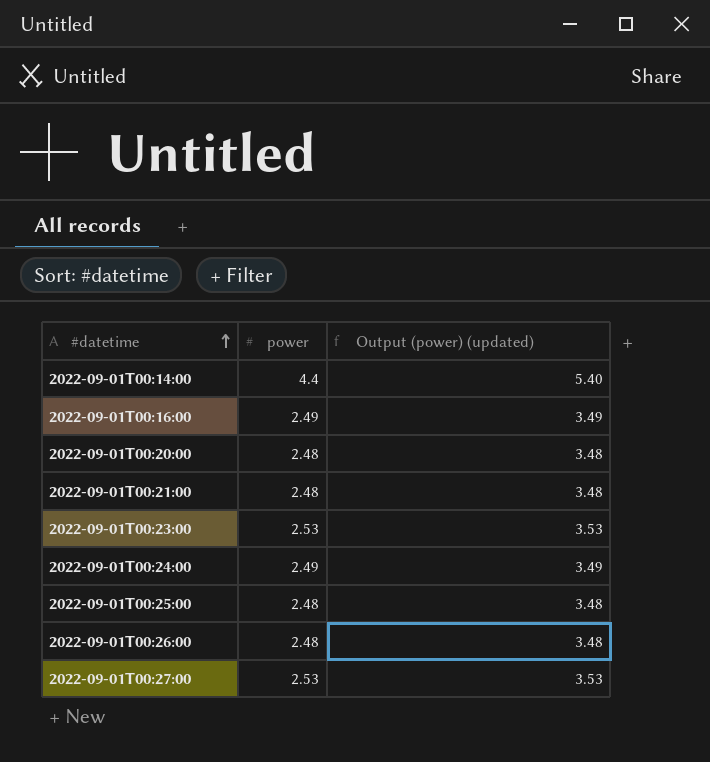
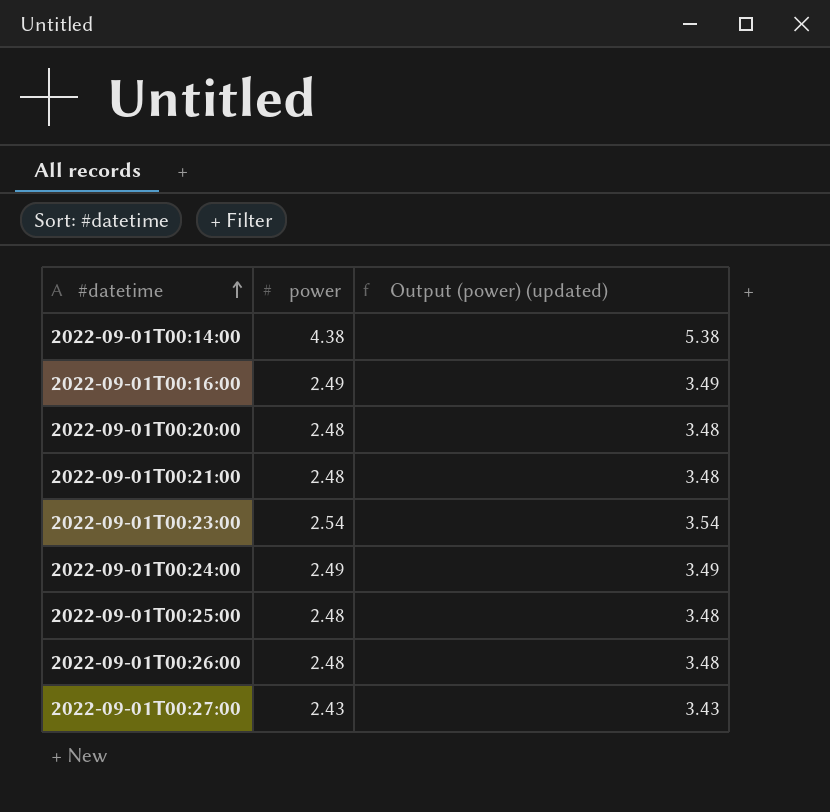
2022-09-01T00:14:00 | power: 4.4 -> 4.38
2022-09-01T00:14:00 | Output (power) (updated): 5.40 -> 5.38
2022-09-01T00:23:00 | power: 2.53 -> 2.54
2022-09-01T00:23:00 | Output (power) (updated): 3.53 -> 3.54
2022-09-01T00:27:00 | power: 2.53 -> 2.43
2022-09-01T00:27:00 | Output (power) (updated): 3.53 -> 3.43

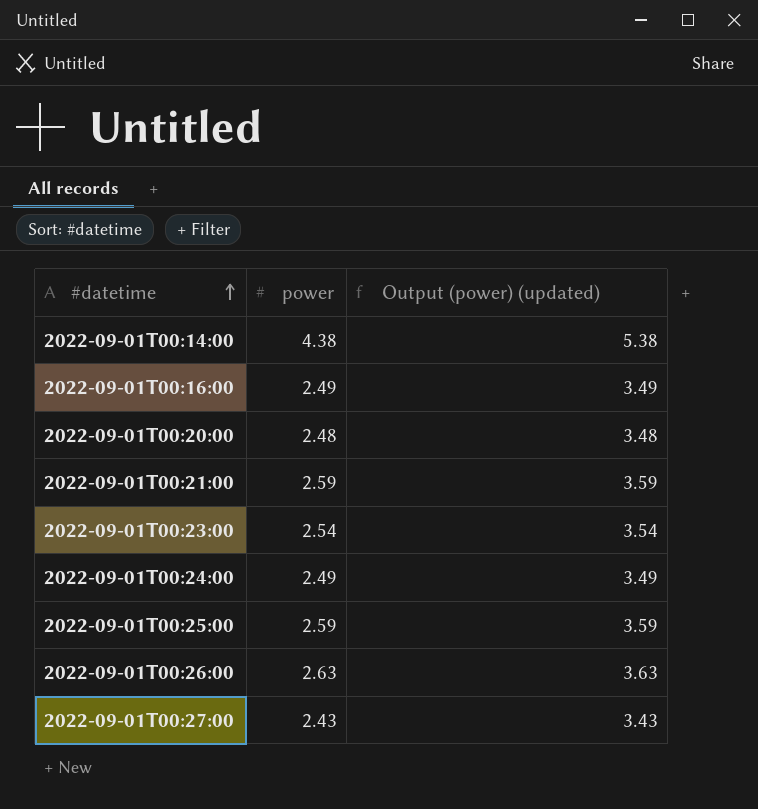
2022-09-01T00:21:00 | power: 2.48 -> 2.59
2022-09-01T00:21:00 | Output (power) (updated): 3.48 -> 3.59
2022-09-01T00:25:00 | power: 2.48 -> 2.59
2022-09-01T00:25:00 | Output (power) (updated): 3.48 -> 3.59
2022-09-01T00:26:00 | power: 2.48 -> 2.63
2022-09-01T00:26:00 | Output (power) (updated): 3.48 -> 3.63

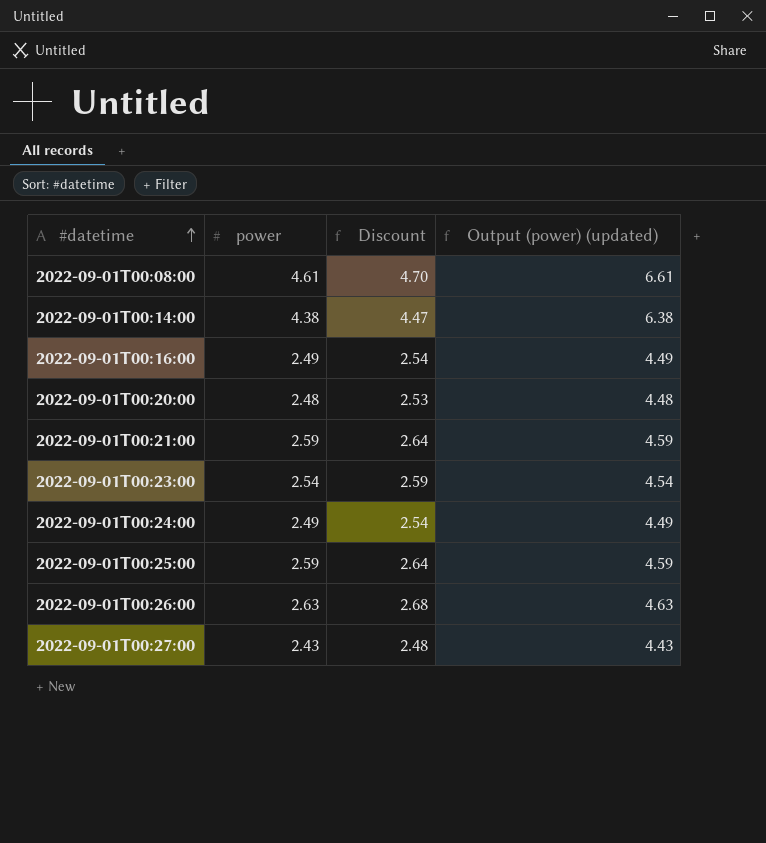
column Discount | formula: none -> [power] * 1.02
column Output (power) (updated) | formula: [power] + 1 -> [power] + 2
row 2022-09-01T00:08:00: none -> 4.61 | 4.70 | 6.61

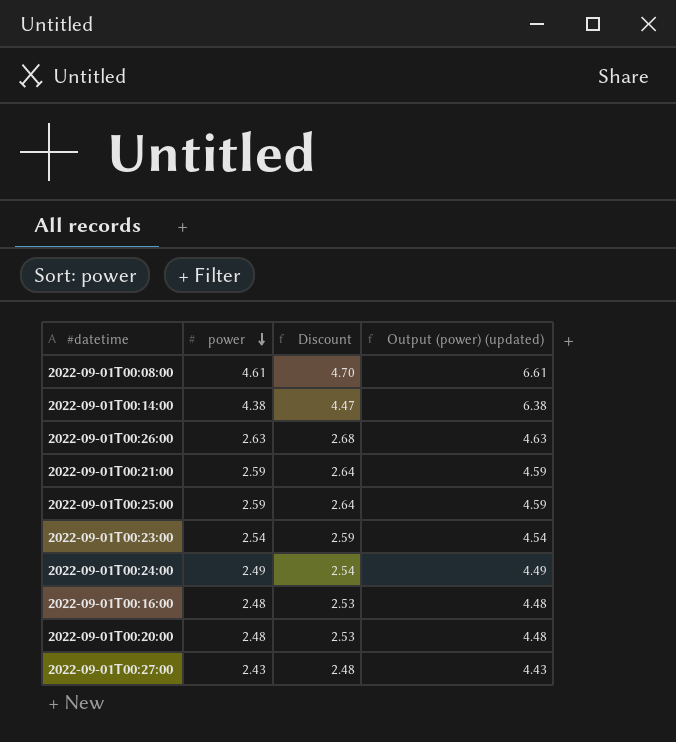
row order: #datetime ascending -> power descending
2022-09-01T00:16:00 | power: 2.49 -> 2.48
2022-09-01T00:16:00 | Discount: 2.54 -> 2.53
2022-09-01T00:16:00 | Output (power) (updated): 4.49 -> 4.48

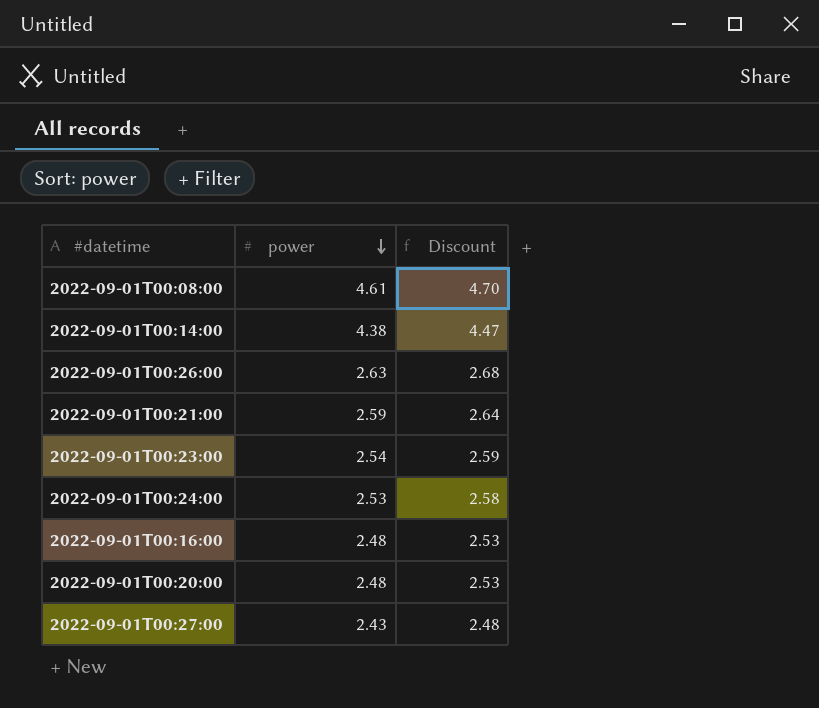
column Output (power) (updated) | formula: [power] + 2 -> none
row 2022-09-01T00:25:00: 2.59 | 2.64 | 4.59 -> none
2022-09-01T00:24:00 | power: 2.49 -> 2.53
2022-09-01T00:24:00 | Discount: 2.54 -> 2.58

